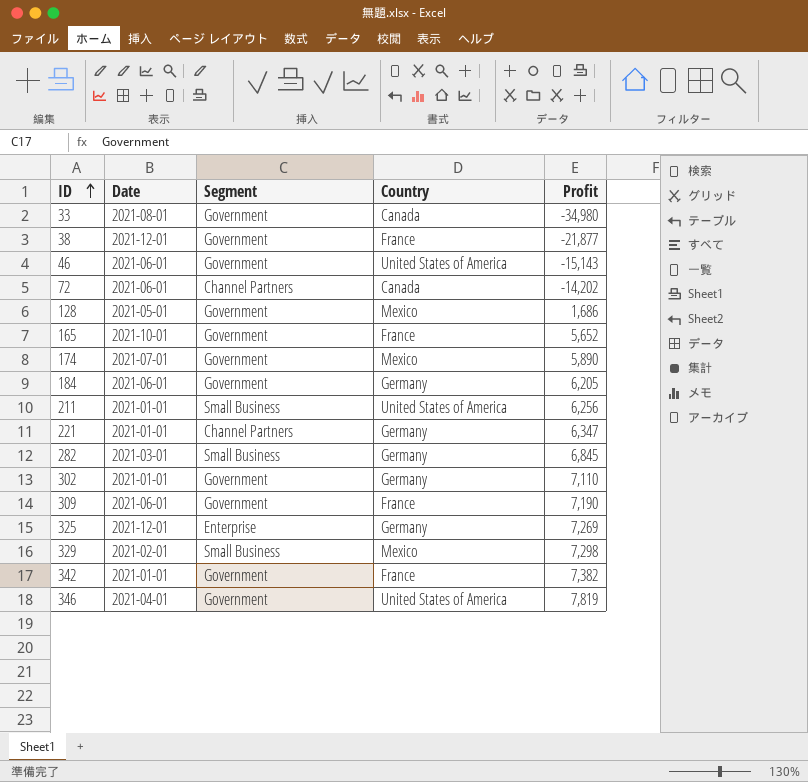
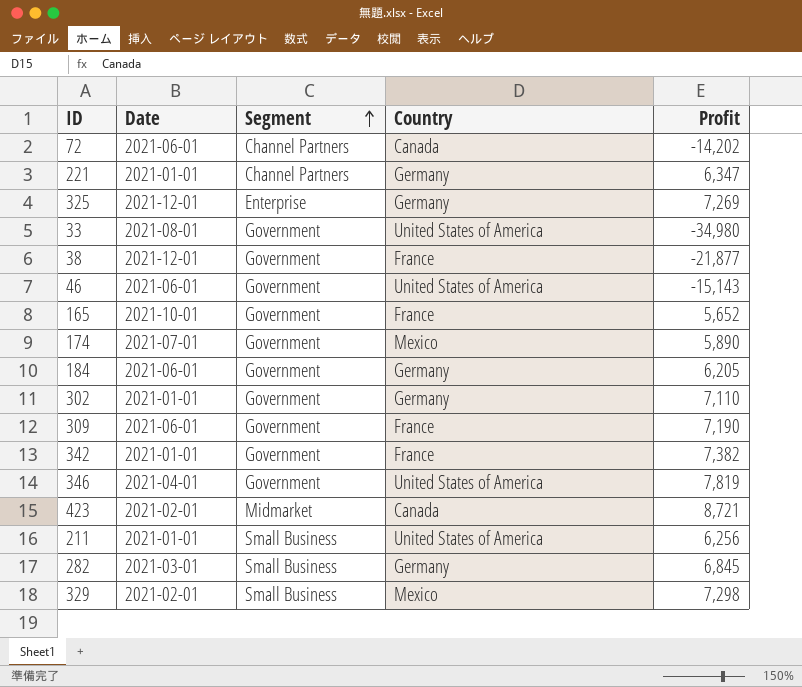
row order: ID ascending -> Segment ascending
row 128: 2021-05-01 | Government | Mexico | 1,686 -> none
33 | Country: Canada -> United States of America
row 423: none -> 2021-02-01 | Midmarket | Canada | 8,721

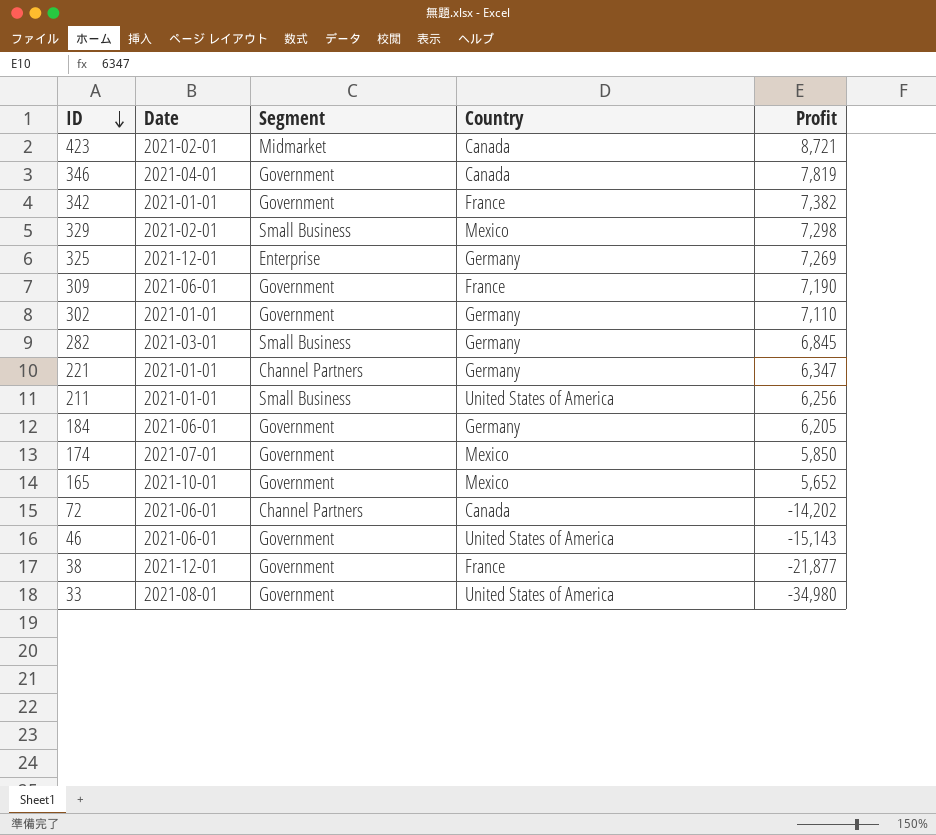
row order: Segment ascending -> ID descending
346 | Country: United States of America -> Canada
174 | Profit: 5,890 -> 5,850
165 | Country: France -> Mexico

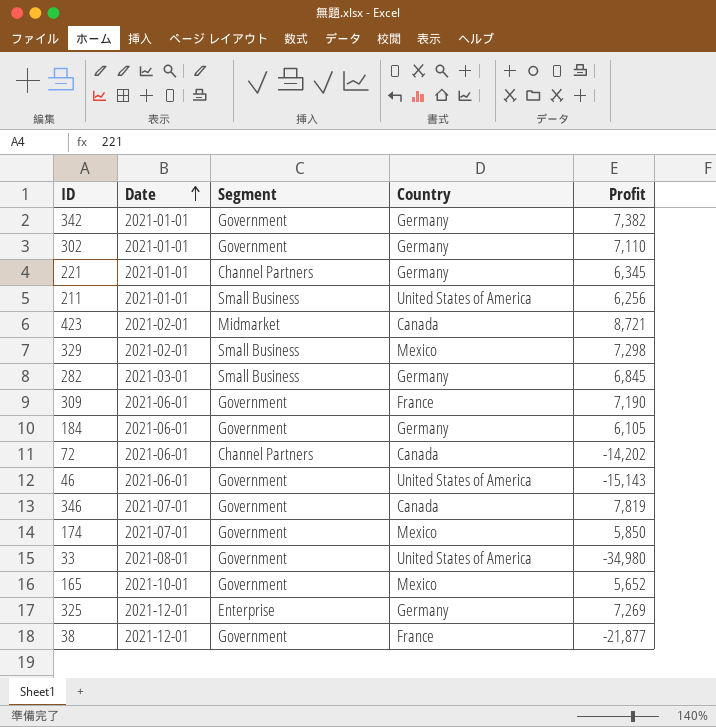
row order: ID descending -> Date ascending
342 | Country: France -> Germany
221 | Profit: 6,347 -> 6,345
184 | Profit: 6,205 -> 6,105
346 | Date: 2021-04-01 -> 2021-07-01

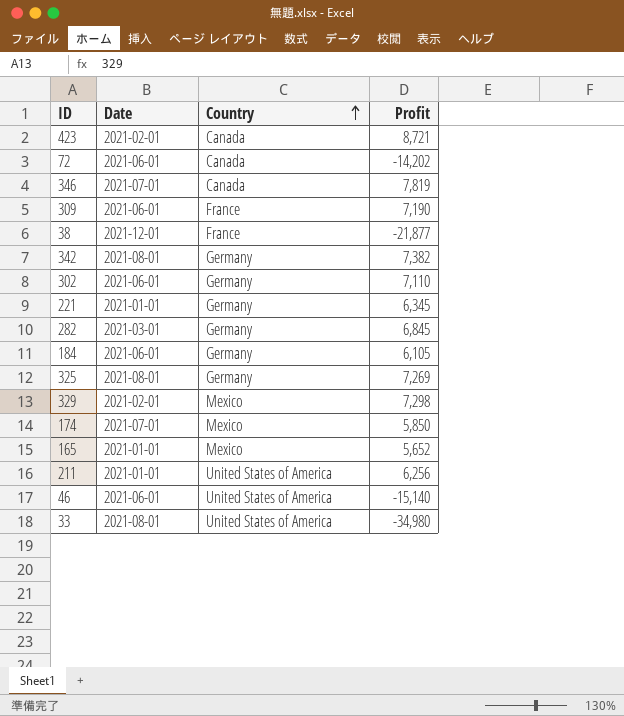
row order: Date ascending -> Country ascending
column Segment | position: 3 -> none
342 | Date: 2021-01-01 -> 2021-08-01
302 | Date: 2021-01-01 -> 2021-06-01
325 | Date: 2021-12-01 -> 2021-08-01
165 | Date: 2021-10-01 -> 2021-01-01
46 | Profit: -15,143 -> -15,140

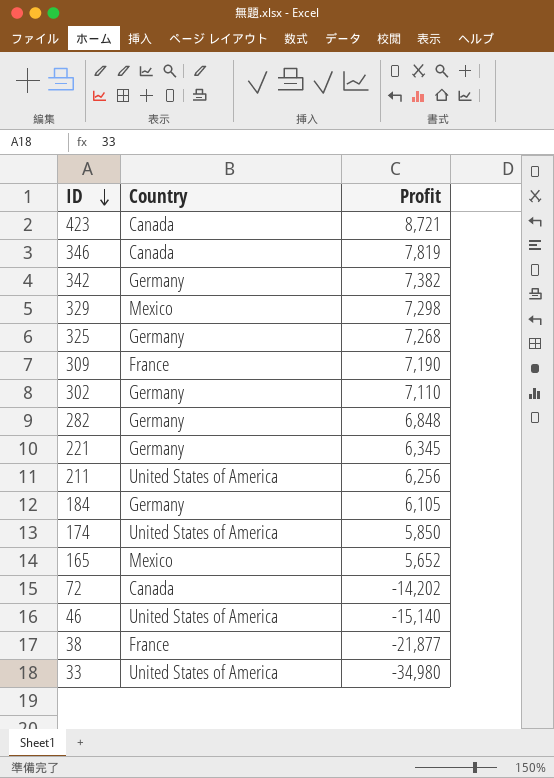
row order: Country ascending -> ID descending
column Date | position: 2 -> none
325 | Profit: 7,269 -> 7,268
282 | Profit: 6,845 -> 6,848
174 | Country: Mexico -> United States of America

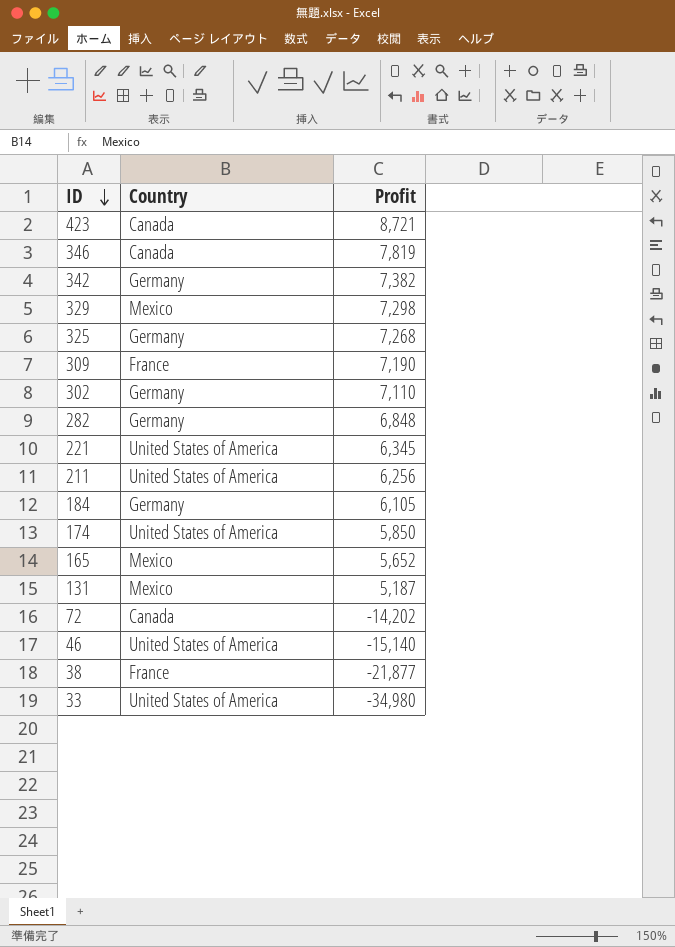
221 | Country: Germany -> United States of America
row 131: none -> Mexico | 5,187

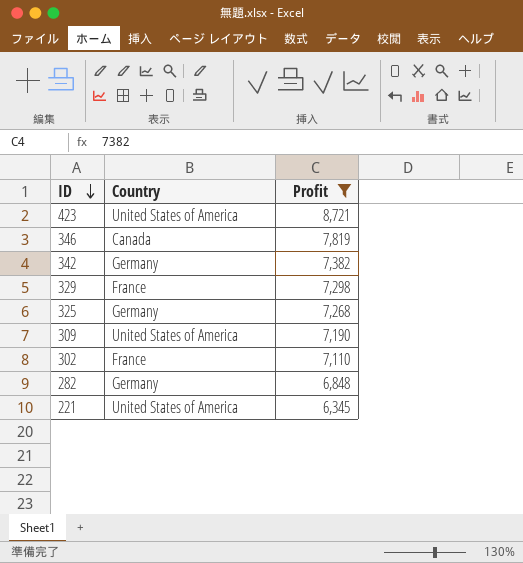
filter: none -> Profit >= 6,345
423 | Country: Canada -> United States of America
329 | Country: Mexico -> France
309 | Country: France -> United States of America
302 | Country: Germany -> France

